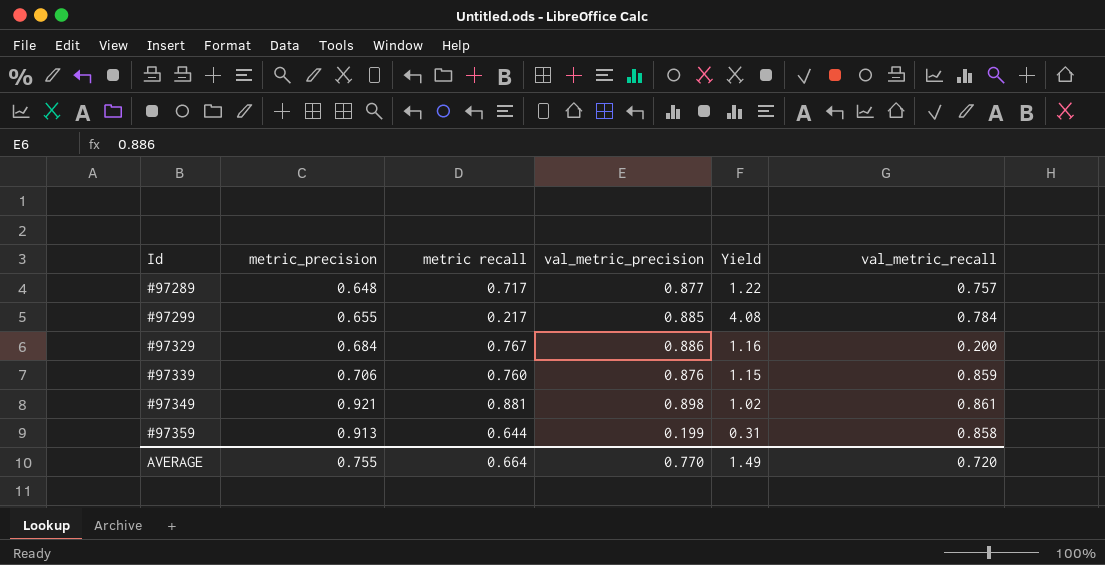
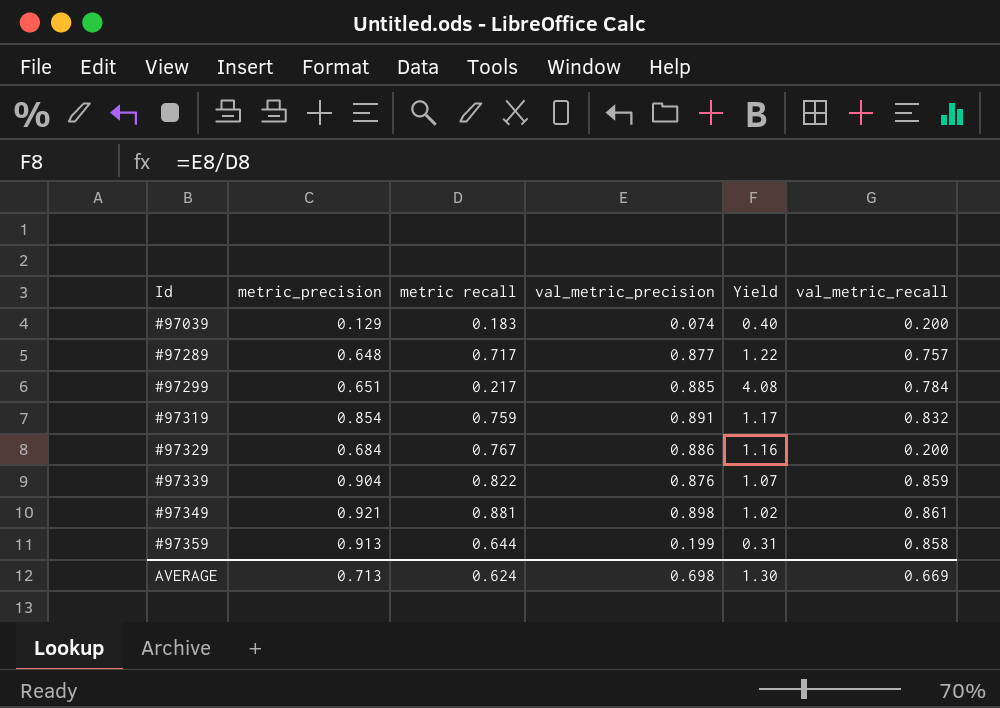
row #97039: none -> 0.129 | 0.183 | 0.074 | 0.40 | 0.200
#97299 | metric_precision: 0.655 -> 0.651
row #97319: none -> 0.854 | 0.759 | 0.891 | 1.17 | 0.832
#97339 | metric_precision: 0.706 -> 0.904
#97339 | metric recall: 0.760 -> 0.822
#97339 | Yield: 1.15 -> 1.07
AVERAGE | metric_precision: 0.755 -> 0.713
AVERAGE | metric recall: 0.664 -> 0.624
AVERAGE | val_metric_precision: 0.770 -> 0.698
AVERAGE | Yield: 1.49 -> 1.30
AVERAGE | val_metric_recall: 0.720 -> 0.669

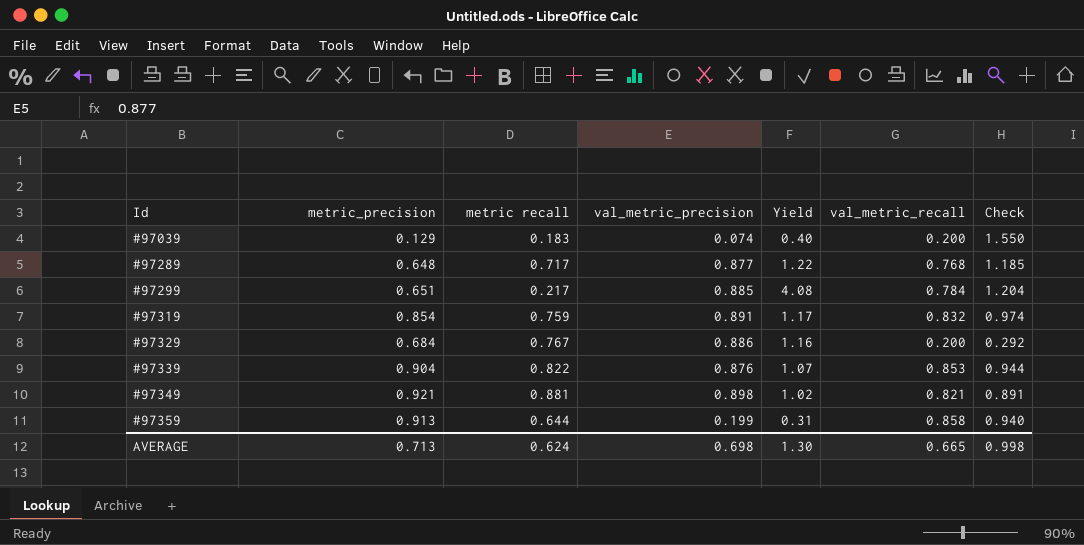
column Check | formula: none -> [val_metric_recall] / [metric_precision]
#97289 | val_metric_recall: 0.757 -> 0.768
#97339 | val_metric_recall: 0.859 -> 0.853
#97349 | val_metric_recall: 0.861 -> 0.821
AVERAGE | val_metric_recall: 0.669 -> 0.665

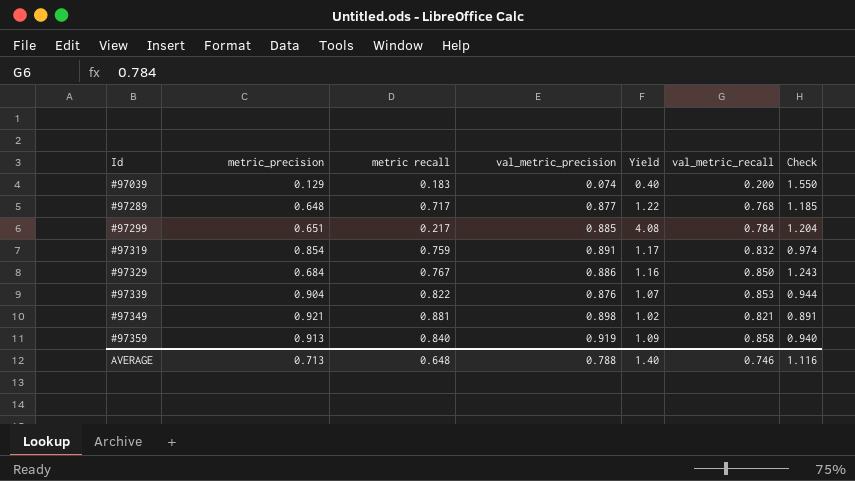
#97329 | val_metric_recall: 0.200 -> 0.850
#97329 | Check: 0.292 -> 1.243
#97359 | metric recall: 0.644 -> 0.840
#97359 | val_metric_precision: 0.199 -> 0.919
#97359 | Yield: 0.31 -> 1.09
AVERAGE | metric recall: 0.624 -> 0.648
AVERAGE | val_metric_precision: 0.698 -> 0.788
AVERAGE | Yield: 1.30 -> 1.40
AVERAGE | val_metric_recall: 0.665 -> 0.746
AVERAGE | Check: 0.998 -> 1.116

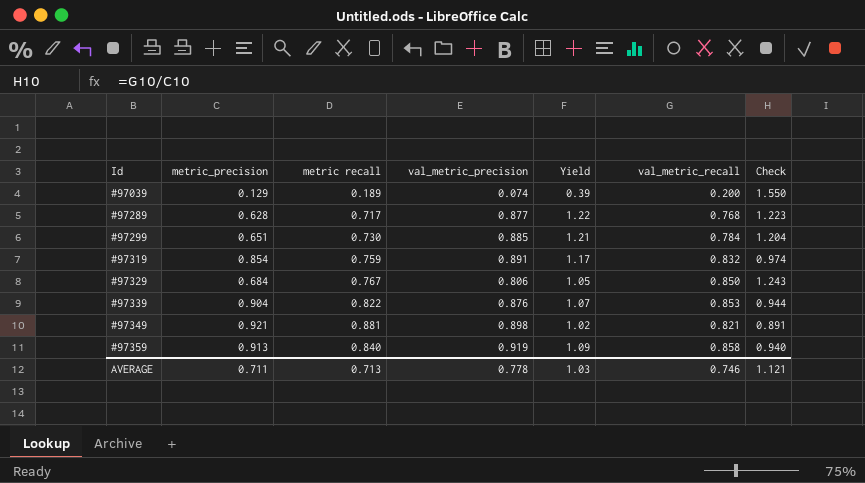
#97039 | metric recall: 0.183 -> 0.189
#97039 | Yield: 0.40 -> 0.39
#97289 | metric_precision: 0.648 -> 0.628
#97289 | Check: 1.185 -> 1.223
#97299 | metric recall: 0.217 -> 0.730
#97299 | Yield: 4.08 -> 1.21
#97329 | val_metric_precision: 0.886 -> 0.806
#97329 | Yield: 1.16 -> 1.05
AVERAGE | metric_precision: 0.713 -> 0.711
AVERAGE | metric recall: 0.648 -> 0.713
AVERAGE | val_metric_precision: 0.788 -> 0.778
AVERAGE | Yield: 1.40 -> 1.03
AVERAGE | Check: 1.116 -> 1.121

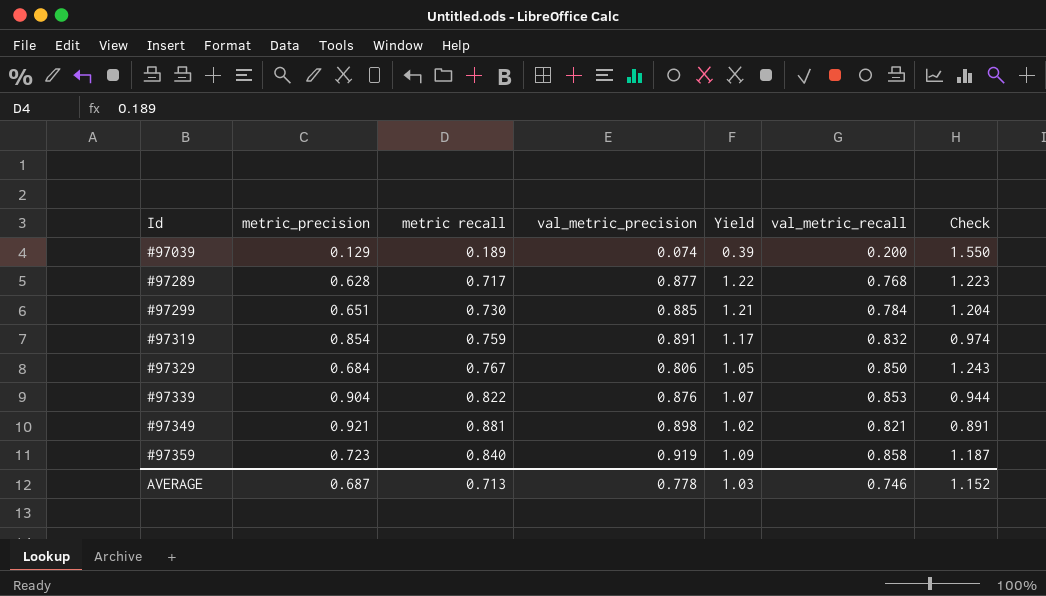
#97359 | metric_precision: 0.913 -> 0.723
#97359 | Check: 0.940 -> 1.187
AVERAGE | metric_precision: 0.711 -> 0.687
AVERAGE | Check: 1.121 -> 1.152

